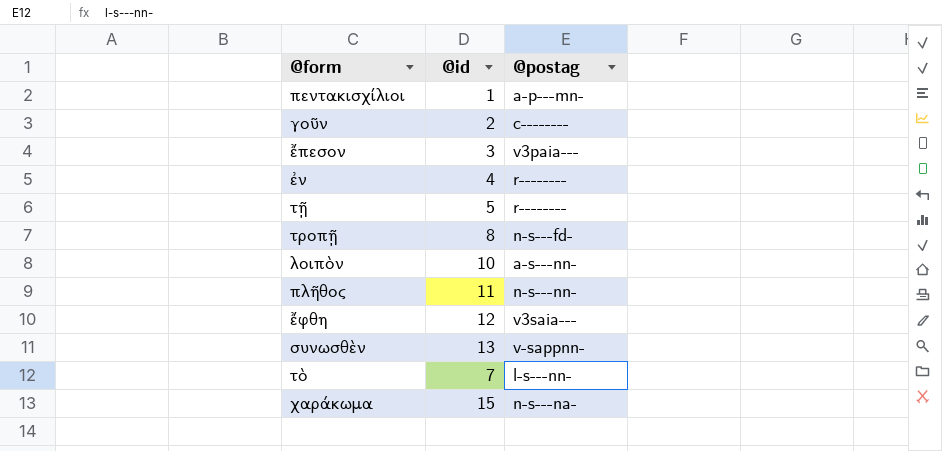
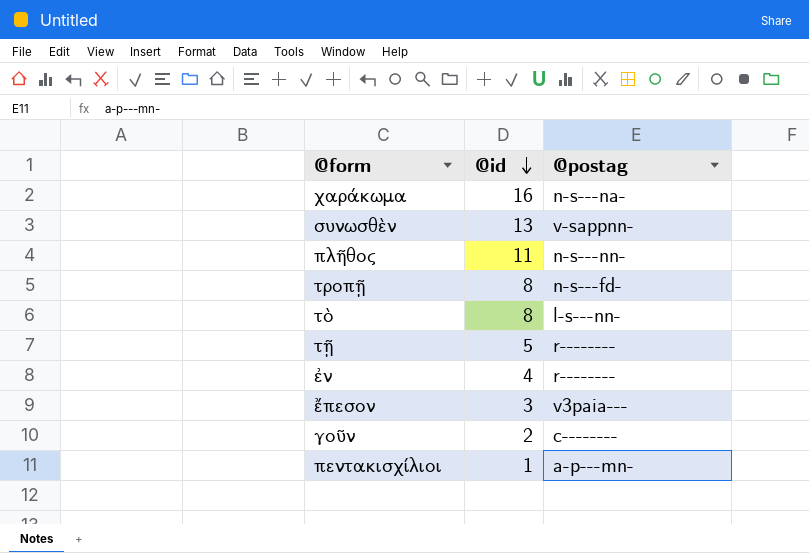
row order: none -> @id descending
row λοιπὸν: 10 | a-s---nn- -> none
row ἔφθη: 12 | v3saia--- -> none
χαράκωμα | @id: 15 -> 16
τὸ | @id: 7 -> 8

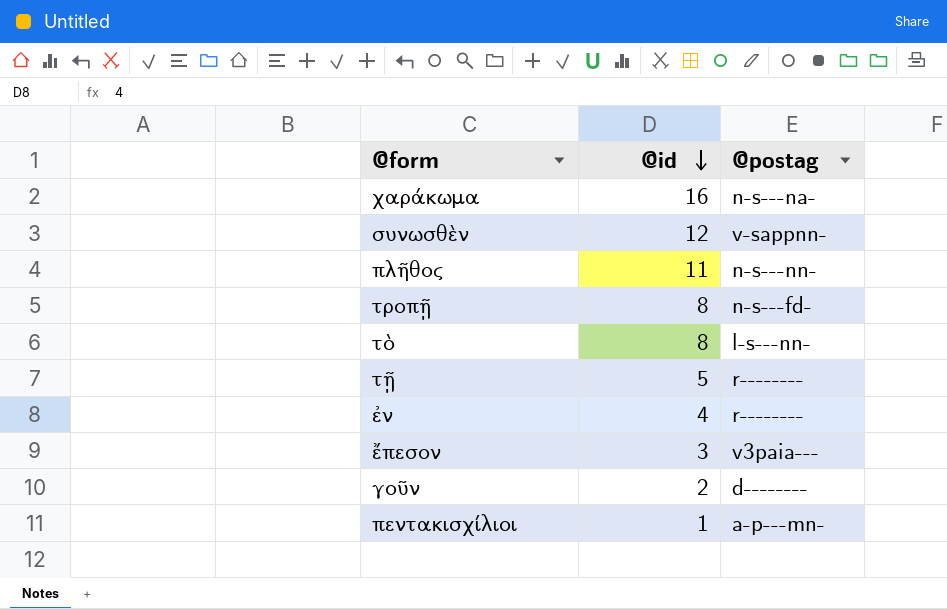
συνωσθὲν | @id: 13 -> 12
γοῦν | @postag: c-------- -> d--------

